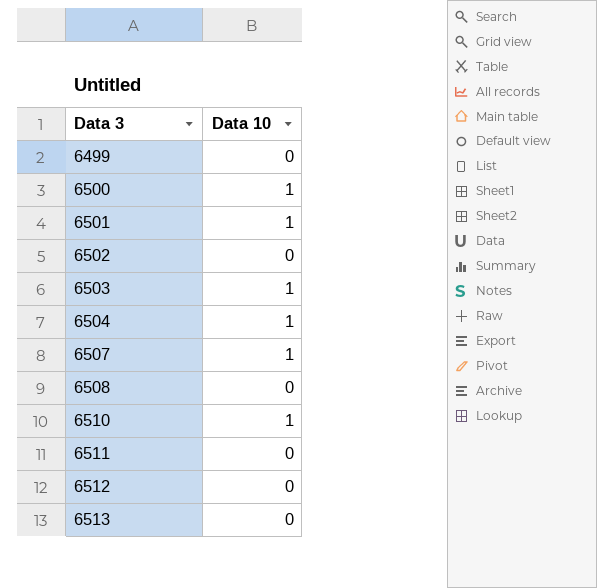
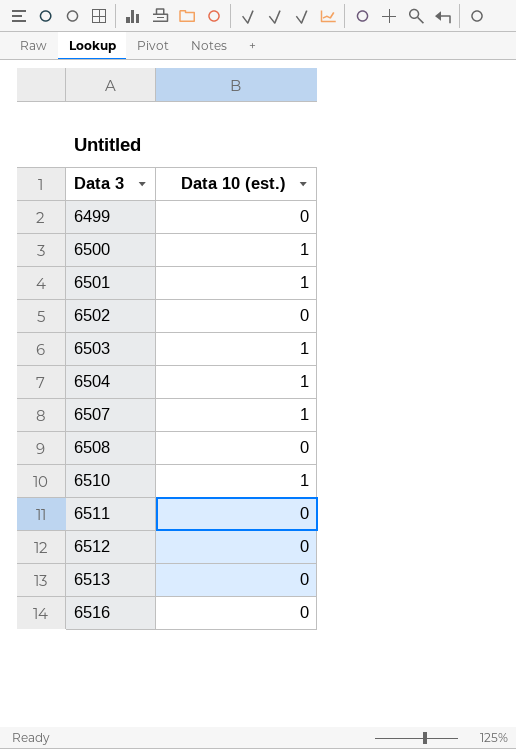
column name: Data 10 -> Data 10 (est.)
row 6516: none -> 0

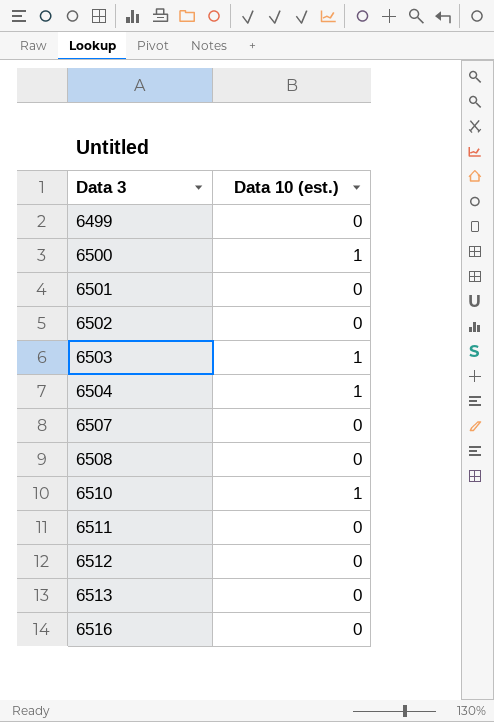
6501 | Data 10 (est.): 1 -> 0
6507 | Data 10 (est.): 1 -> 0

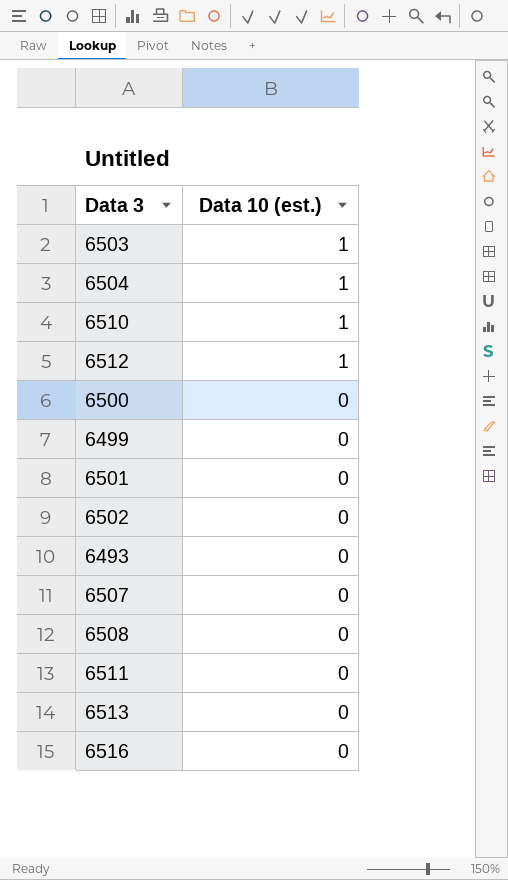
row order: Data 3 ascending -> Data 10 (est.) descending
6512 | Data 10 (est.): 0 -> 1
6500 | Data 10 (est.): 1 -> 0
row 6493: none -> 0

